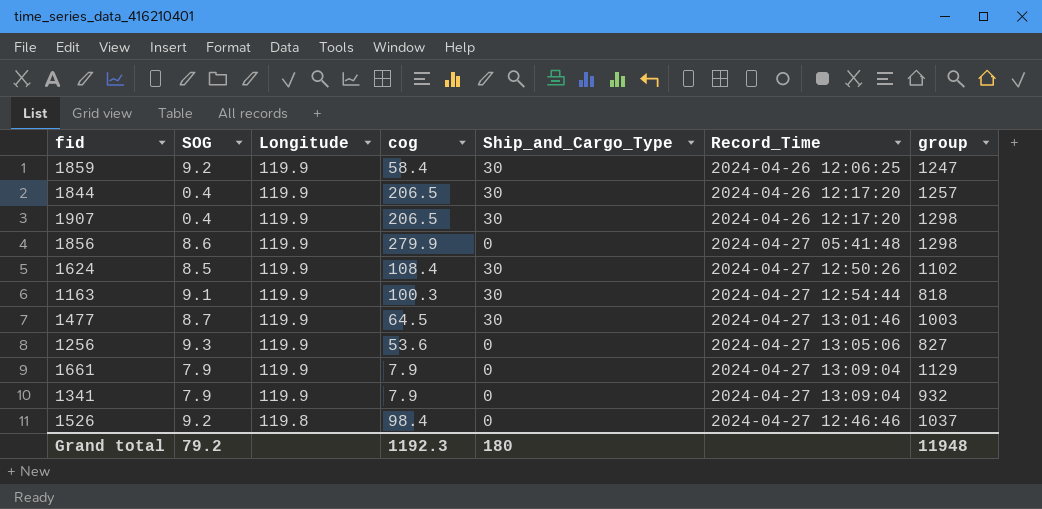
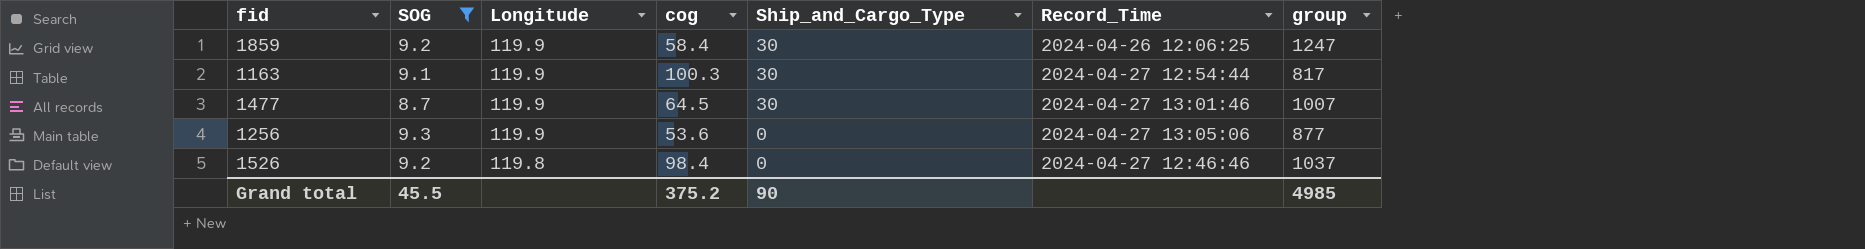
filter: none -> SOG >= 8.7
1163 | group: 818 -> 817
1477 | group: 1003 -> 1007
1256 | group: 827 -> 877
Grand total | SOG: 79.2 -> 45.5
Grand total | cog: 1192.3 -> 375.2
Grand total | Ship_and_Cargo_Type: 180 -> 90
Grand total | group: 11948 -> 4985

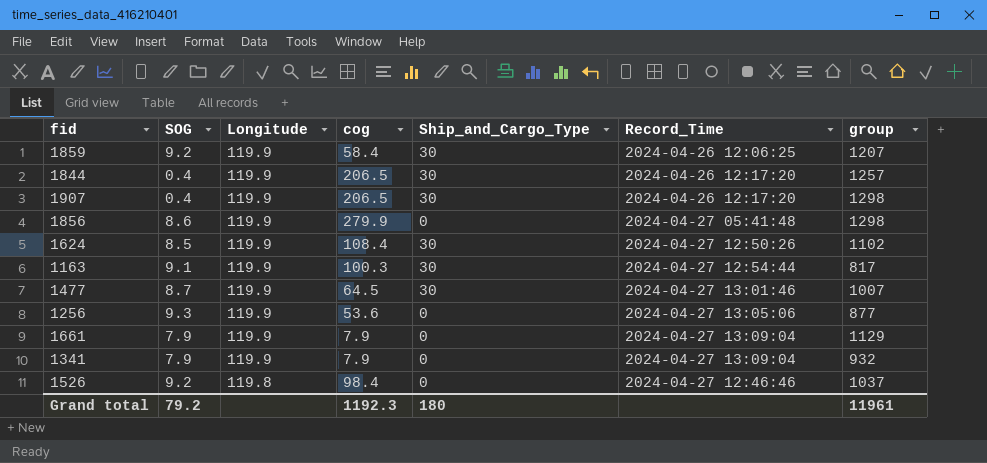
filter: SOG >= 8.7 -> none
1859 | group: 1247 -> 1207
Grand total | SOG: 45.5 -> 79.2
Grand total | cog: 375.2 -> 1192.3
Grand total | Ship_and_Cargo_Type: 90 -> 180
Grand total | group: 4985 -> 11961

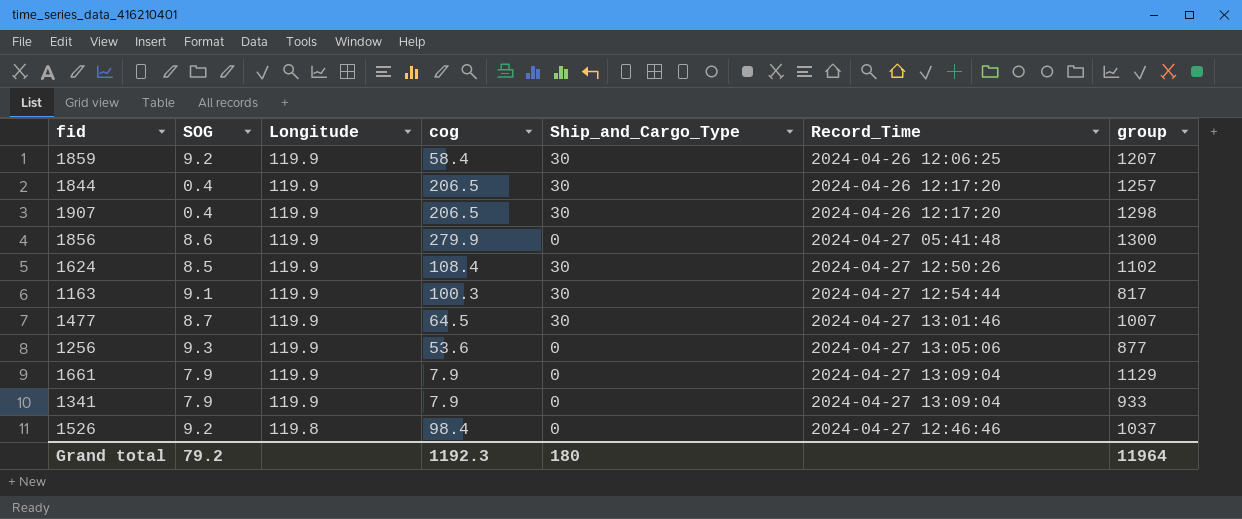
1856 | group: 1298 -> 1300
1341 | group: 932 -> 933
Grand total | group: 11961 -> 11964

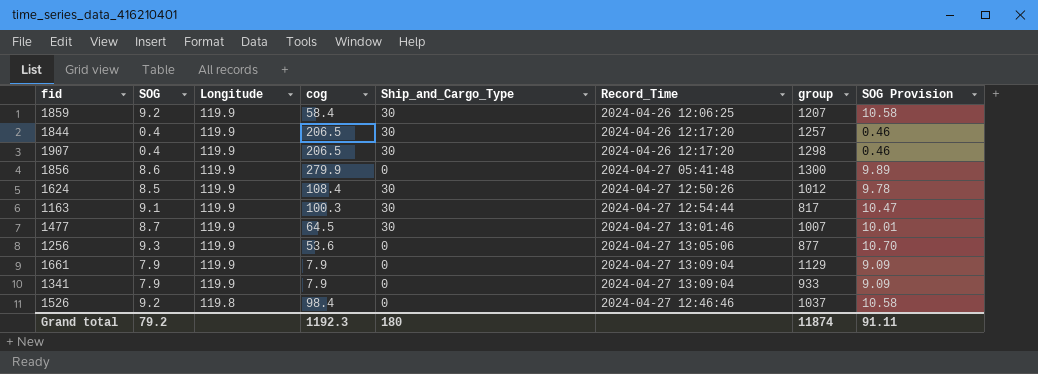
column SOG Provision | formula: none -> [SOG] * 1.15
1624 | group: 1102 -> 1012
Grand total | group: 11964 -> 11874

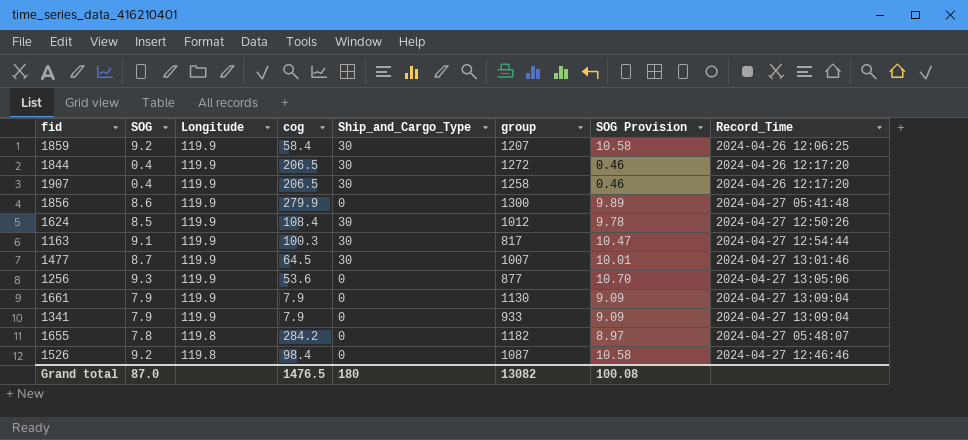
column Record_Time | position: 6 -> 8
1844 | group: 1257 -> 1272
1907 | group: 1298 -> 1258
1661 | group: 1129 -> 1130
row 1655: none -> 7.8 | 119.8 | 284.2 | 0 | 1182 | 8.97 | 2024-04-27 05:48:07
1526 | group: 1037 -> 1087
Grand total | SOG: 79.2 -> 87.0
Grand total | cog: 1192.3 -> 1476.5
Grand total | group: 11874 -> 13082
Grand total | SOG Provision: 91.11 -> 100.08

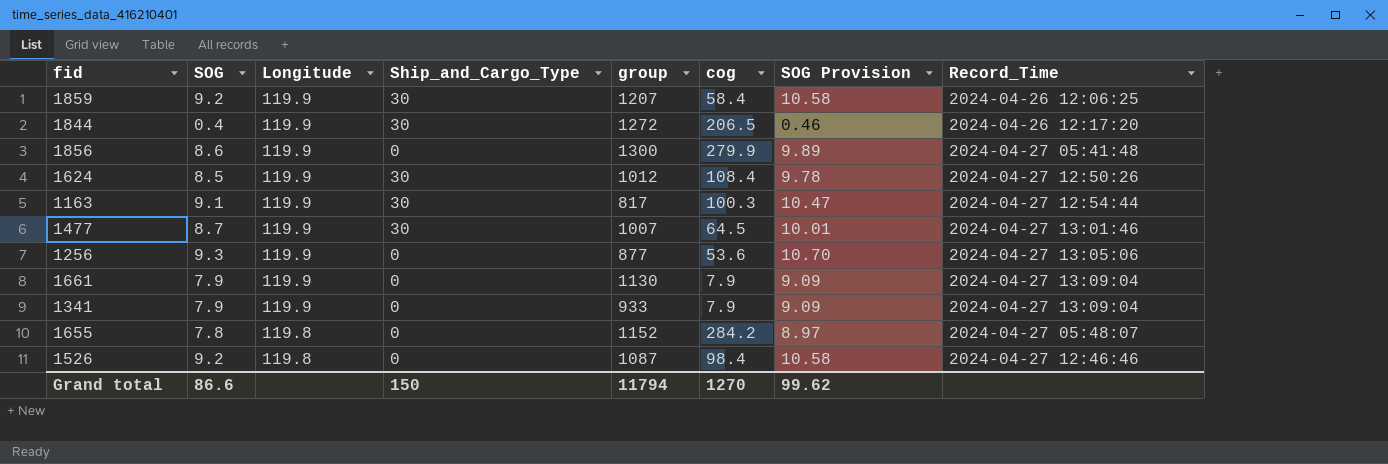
column cog | position: 4 -> 6
row 1907: 0.4 | 119.9 | 206.5 | 30 | 1258 | 0.46 | 2024-04-26 12:17:20 -> none
1655 | group: 1182 -> 1152
Grand total | SOG: 87.0 -> 86.6
Grand total | Ship_and_Cargo_Type: 180 -> 150
Grand total | group: 13082 -> 11794
Grand total | cog: 1476.5 -> 1270
Grand total | SOG Provision: 100.08 -> 99.62

